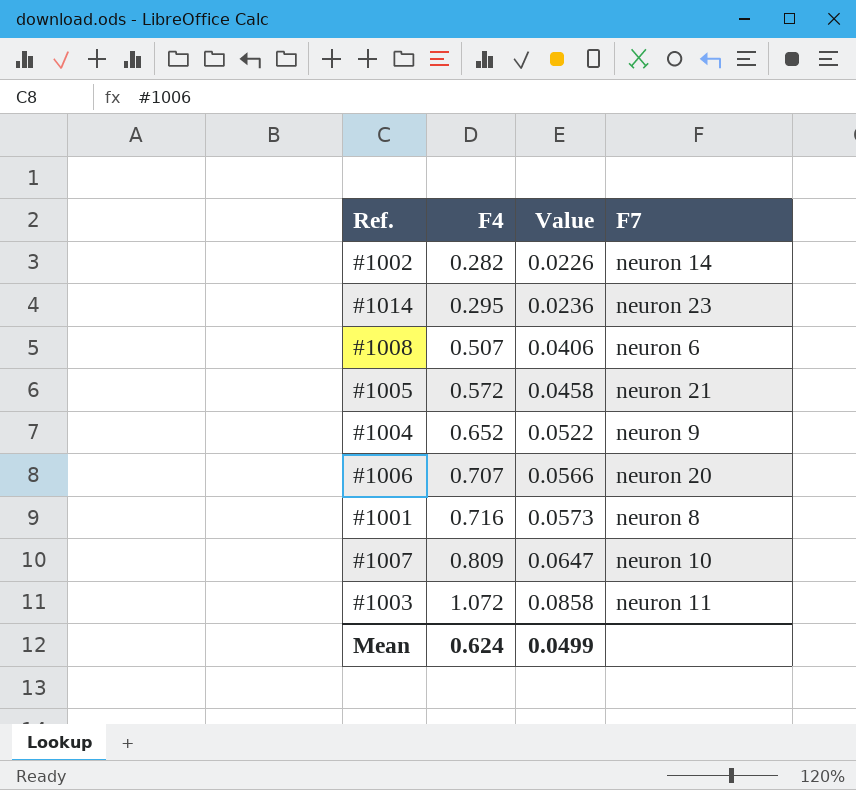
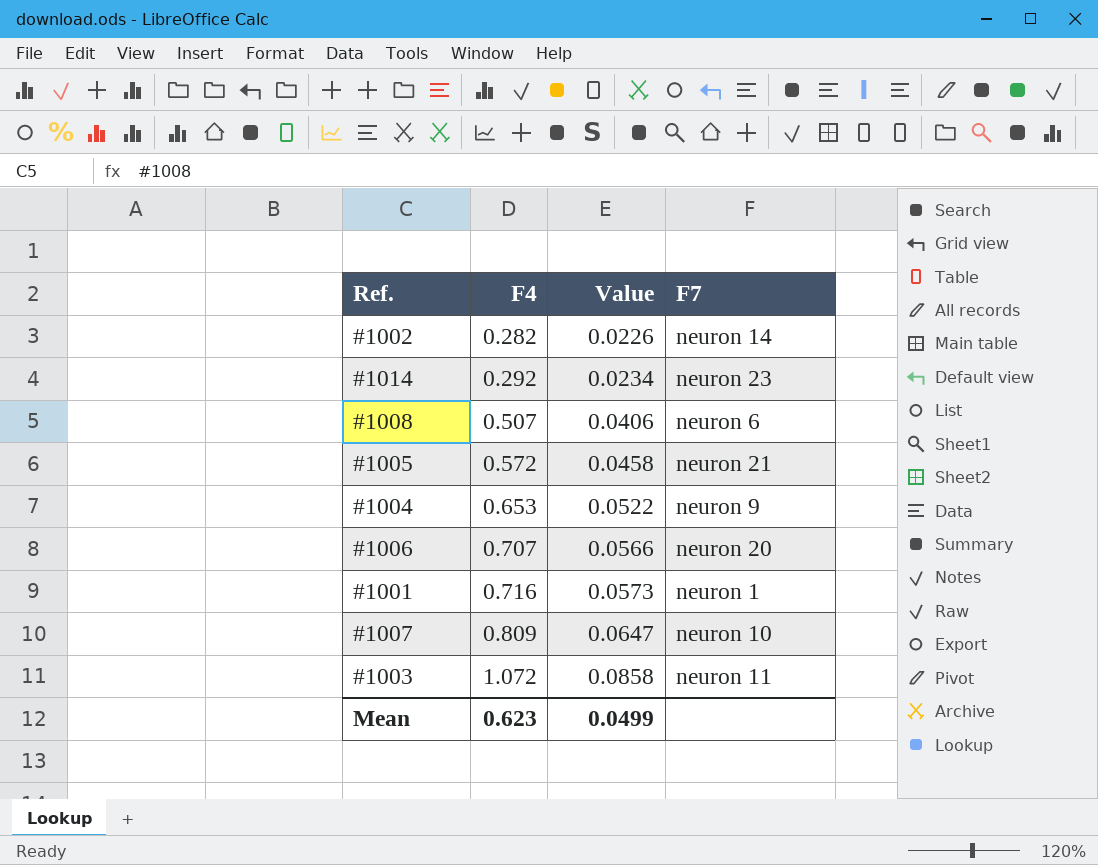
#1014 | F4: 0.295 -> 0.292
#1014 | Value: 0.0236 -> 0.0234
#1004 | F4: 0.652 -> 0.653
#1001 | F7: neuron 8 -> neuron 1
Mean | F4: 0.624 -> 0.623

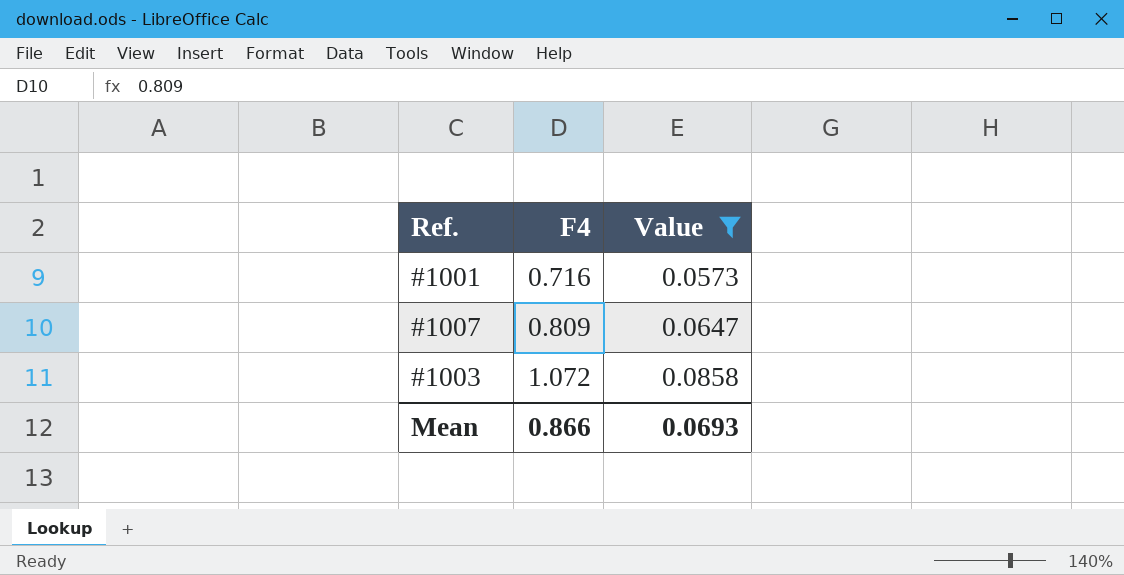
filter: none -> Value >= 0.0573
column F7 | position: 4 -> none
Mean | F4: 0.623 -> 0.866
Mean | Value: 0.0499 -> 0.0693

